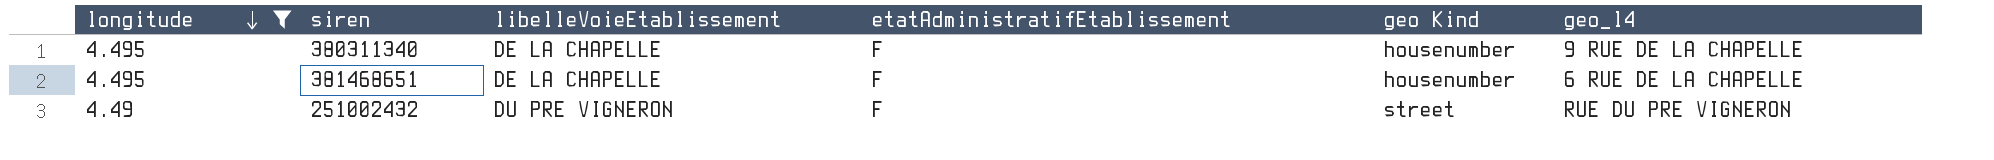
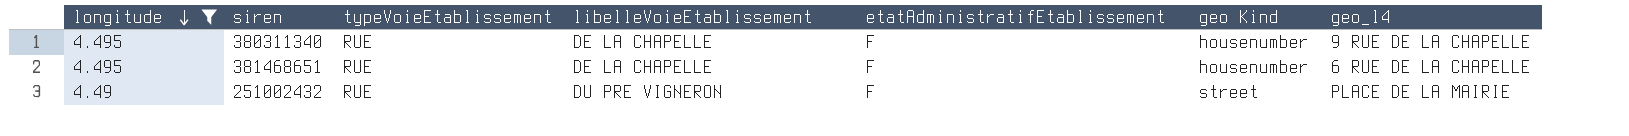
column typeVoieEtablissement | position: none -> 3
251002432 | geo_l4: RUE DU PRE VIGNERON -> PLACE DE LA MAIRIE

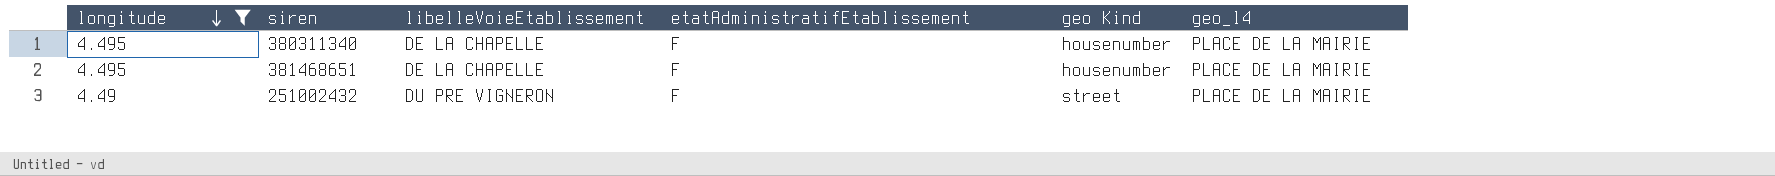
column typeVoieEtablissement | position: 3 -> none
380311340 | geo_l4: 9 RUE DE LA CHAPELLE -> PLACE DE LA MAIRIE
381468651 | geo_l4: 6 RUE DE LA CHAPELLE -> PLACE DE LA MAIRIE

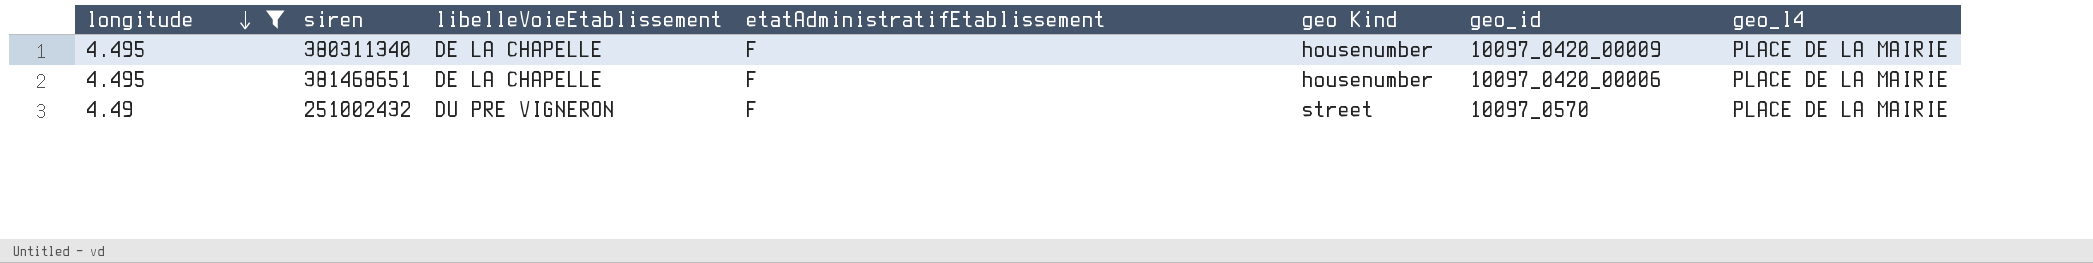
column geo_id | position: none -> 6

